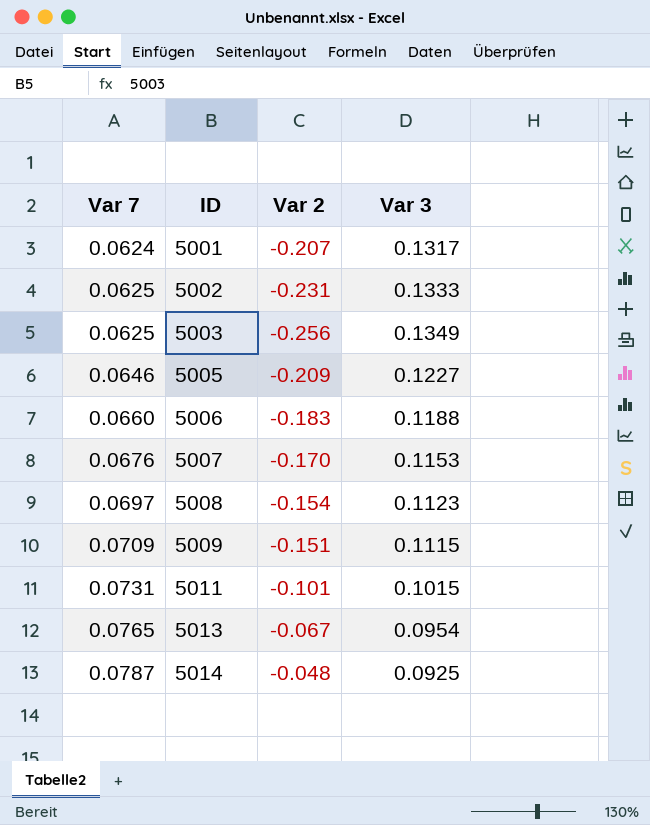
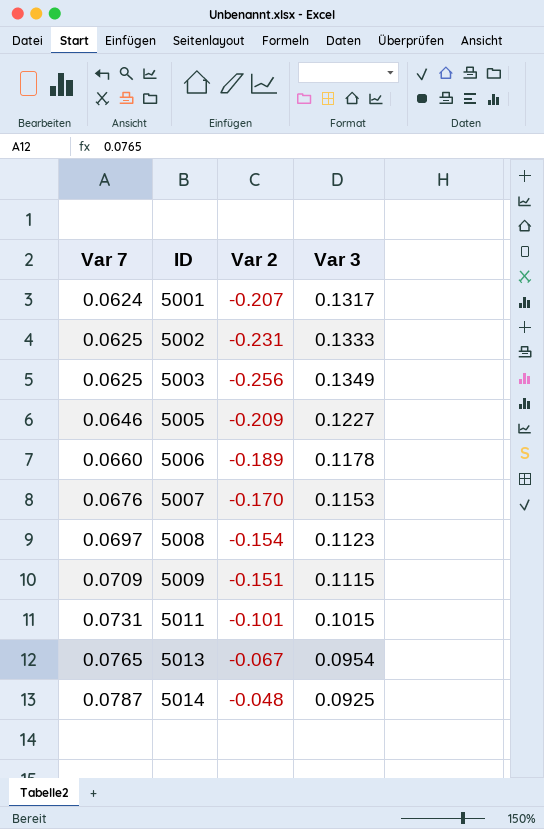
5006 | Var 2: -0.183 -> -0.189
5006 | Var 3: 0.1188 -> 0.1178

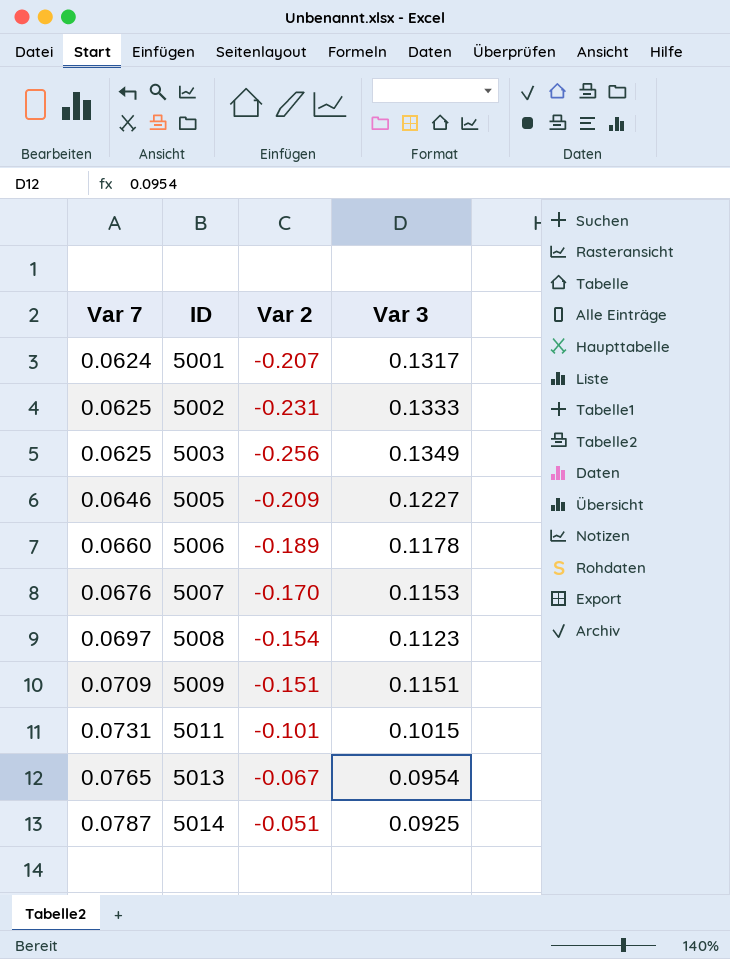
5009 | Var 3: 0.1115 -> 0.1151
5014 | Var 2: -0.048 -> -0.051

